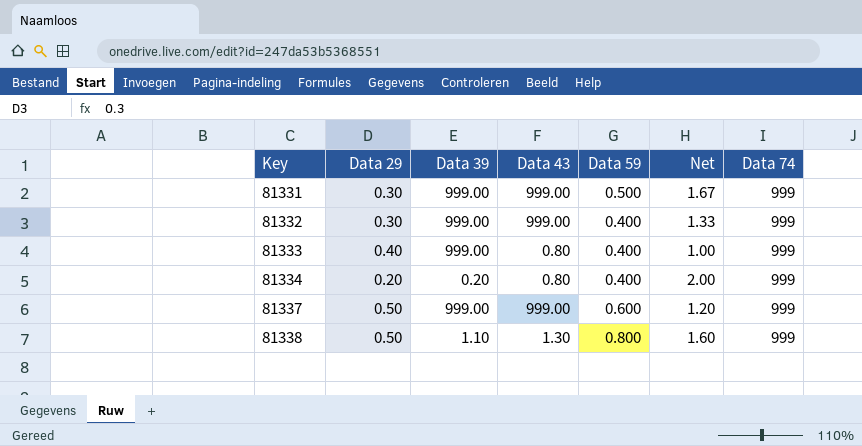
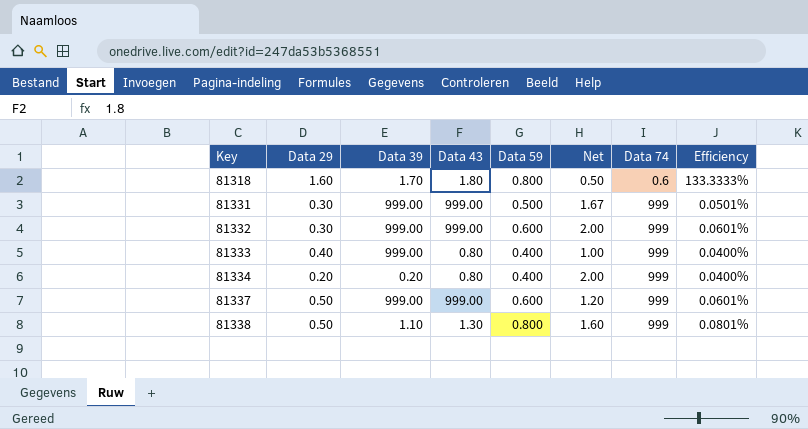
column Efficiency | formula: none -> [Data 59] / [Data 74]
row 81318: none -> 1.60 | 1.70 | 1.80 | 0.800 | 0.50 | 0.6 | 133.3333%
81332 | Data 59: 0.400 -> 0.600
81332 | Net: 1.33 -> 2.00

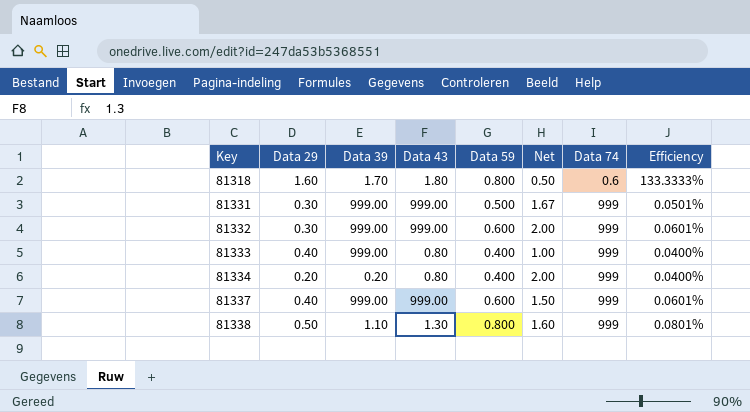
81337 | Data 29: 0.50 -> 0.40
81337 | Net: 1.20 -> 1.50

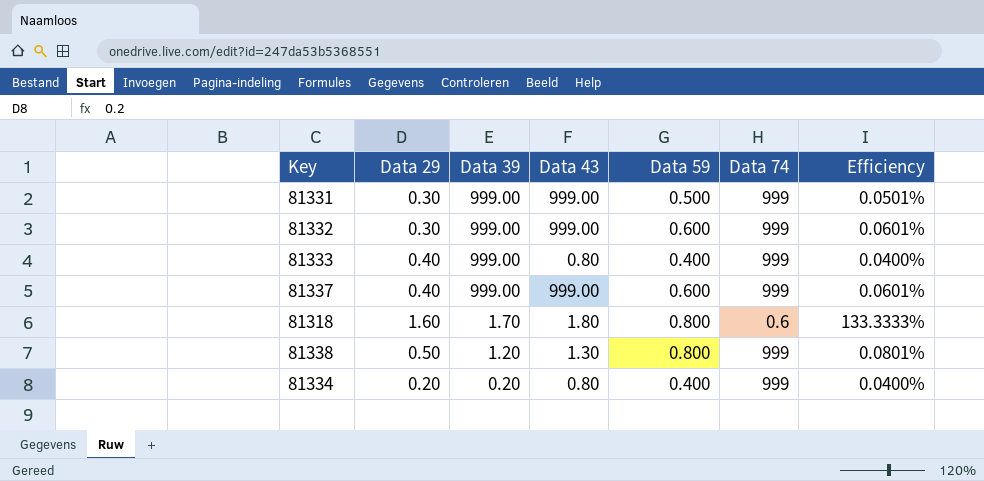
row order: Key ascending -> Data 39 descending
column Net | formula: [Data 59] / [Data 29] -> none
81338 | Data 39: 1.10 -> 1.20

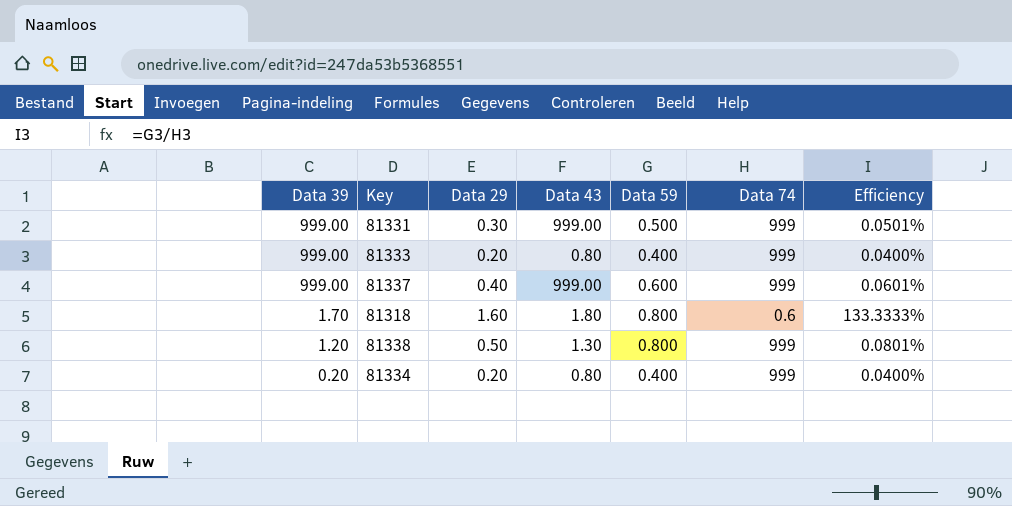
column Data 39 | position: 3 -> 1
row 81332: 0.30 | 999.00 | 999.00 | 0.600 | 999 | 0.0601% -> none
81333 | Data 29: 0.40 -> 0.20

